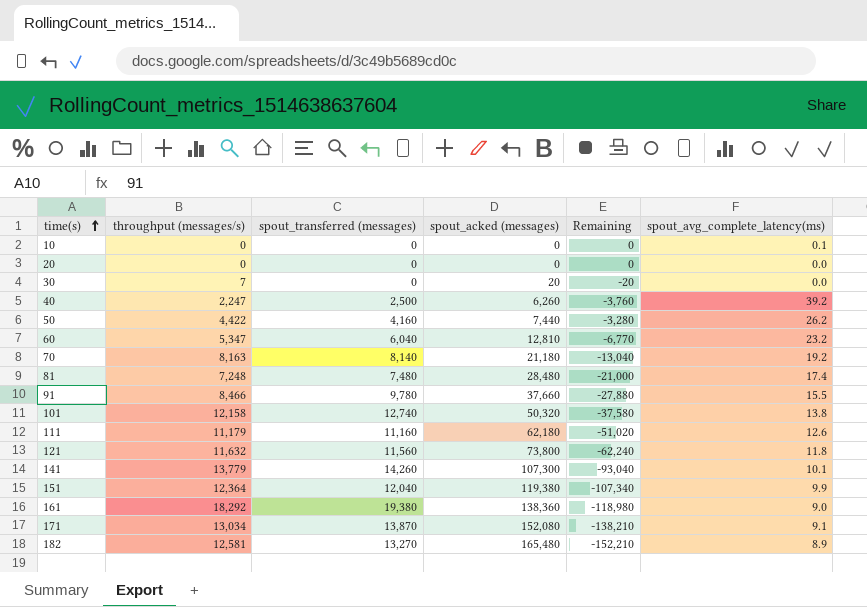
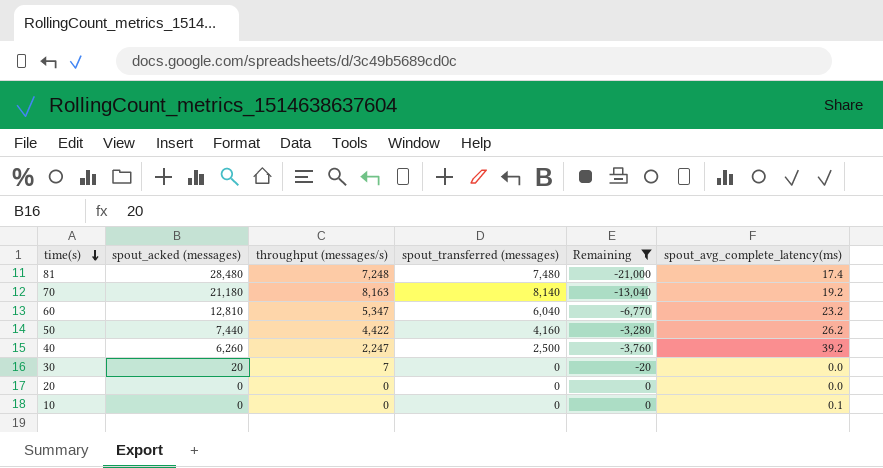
filter: none -> Remaining >= -21,000
row order: time(s) ascending -> time(s) descending
column spout_acked (messages) | position: 4 -> 2

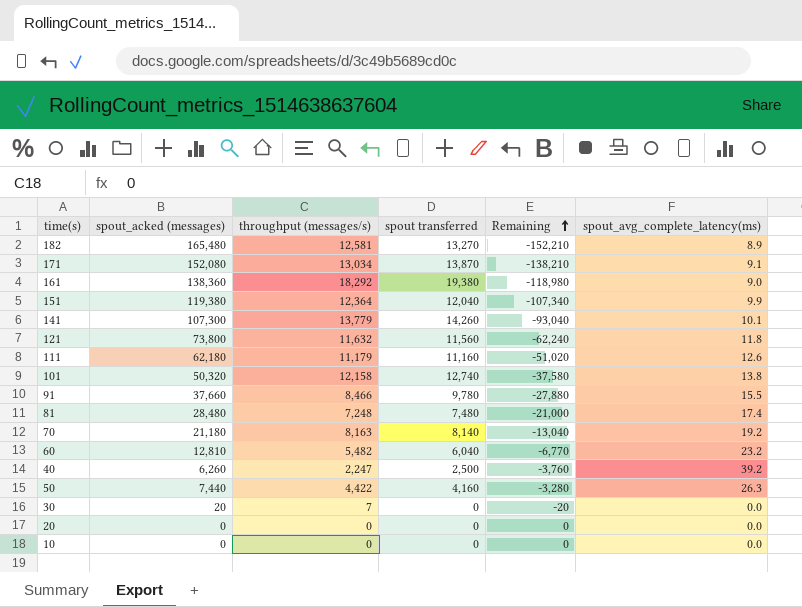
filter: Remaining >= -21,000 -> none
row order: time(s) descending -> Remaining ascending
column name: spout_transferred (messages) -> spout transferred
60 | throughput (messages/s): 5,347 -> 5,482
50 | spout_avg_complete_latency(ms): 26.2 -> 26.3
10 | spout_avg_complete_latency(ms): 0.1 -> 0.0

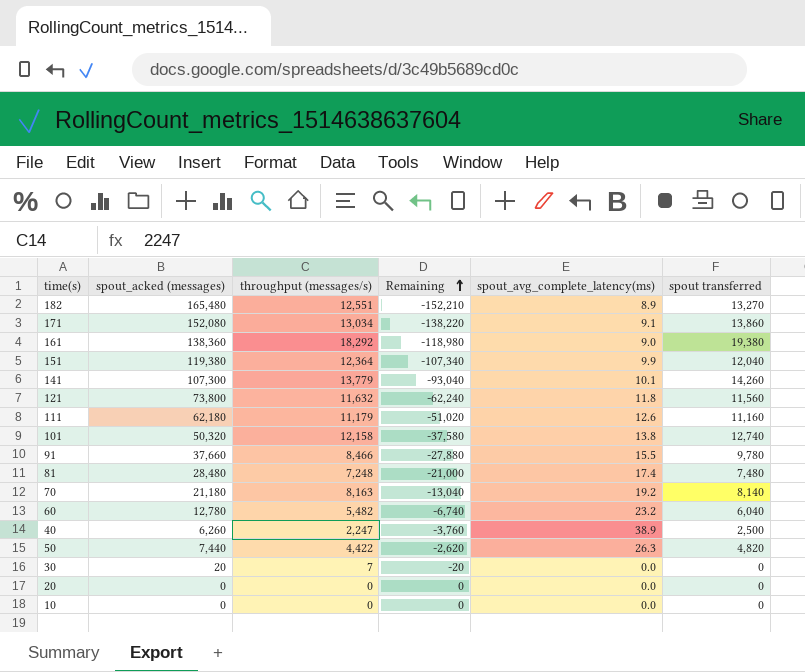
column spout transferred | position: 4 -> 6
182 | throughput (messages/s): 12,581 -> 12,551
171 | Remaining: -138,210 -> -138,220
171 | spout transferred: 13,870 -> 13,860
60 | spout_acked (messages): 12,810 -> 12,780
60 | Remaining: -6,770 -> -6,740
40 | spout_avg_complete_latency(ms): 39.2 -> 38.9
50 | Remaining: -3,280 -> -2,620
50 | spout transferred: 4,160 -> 4,820

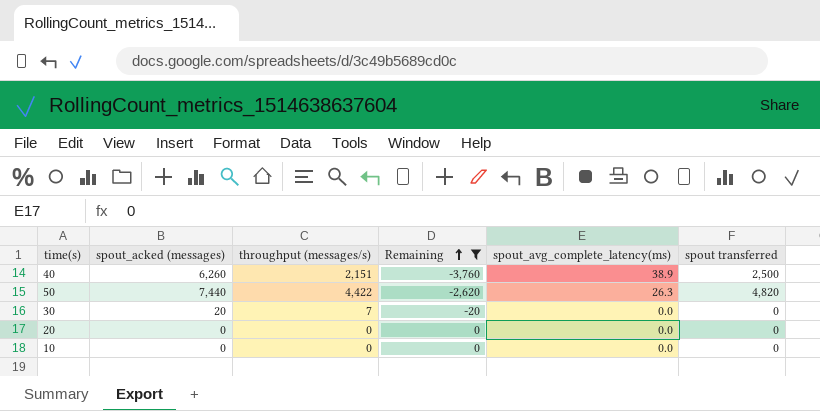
filter: none -> Remaining >= -3,760
40 | throughput (messages/s): 2,247 -> 2,151

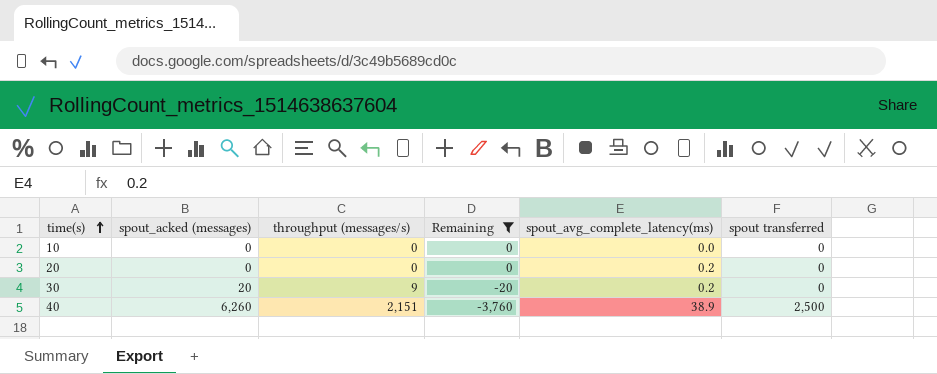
row order: Remaining ascending -> time(s) ascending
row 50: 7,440 | 4,422 | -2,620 | 26.3 | 4,820 -> none
20 | spout_avg_complete_latency(ms): 0.0 -> 0.2
30 | throughput (messages/s): 7 -> 9
30 | spout_avg_complete_latency(ms): 0.0 -> 0.2

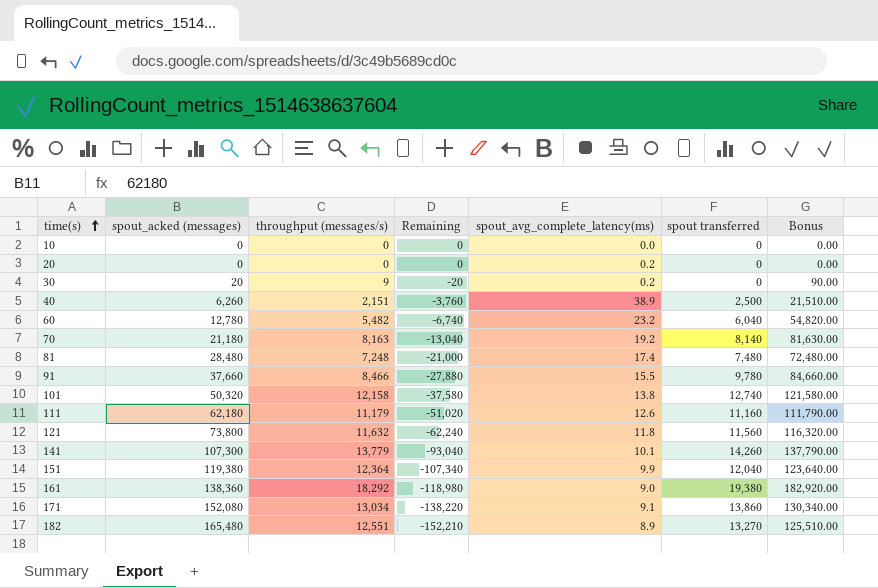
filter: Remaining >= -3,760 -> none
column Bonus | formula: none -> [throughput (messages/s)] * 10

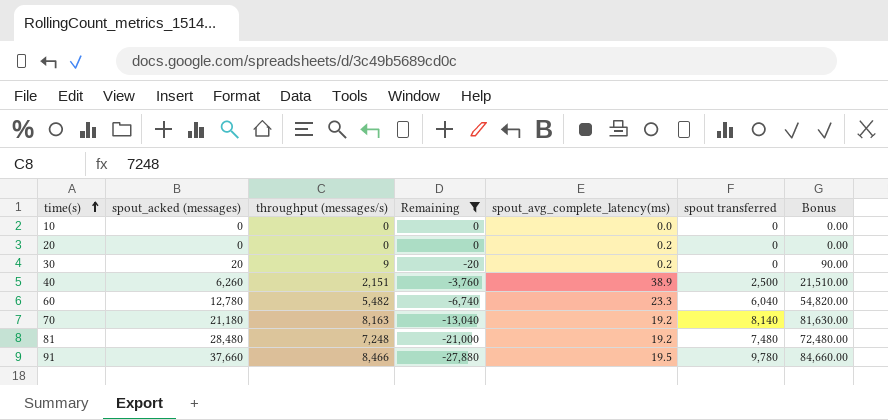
filter: none -> Remaining >= -27,880
60 | spout_avg_complete_latency(ms): 23.2 -> 23.3
81 | spout_avg_complete_latency(ms): 17.4 -> 19.2
91 | spout_avg_complete_latency(ms): 15.5 -> 19.5

